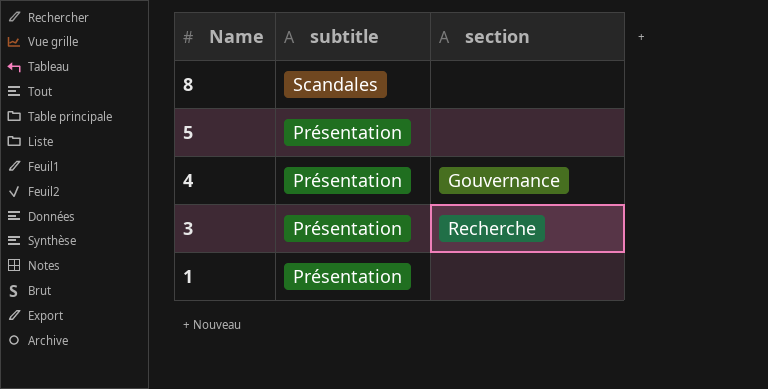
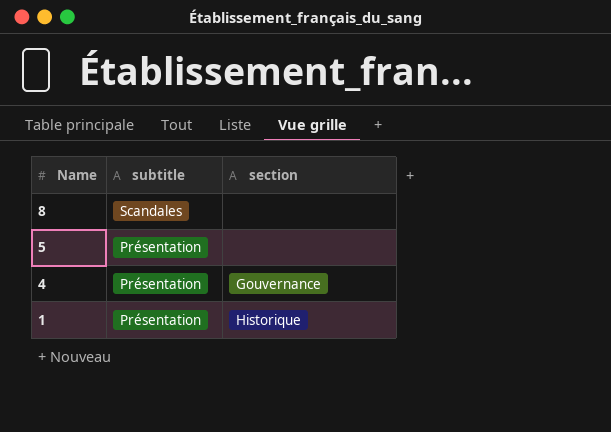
row 3: Présentation | Recherche -> none
1 | section: none -> Historique

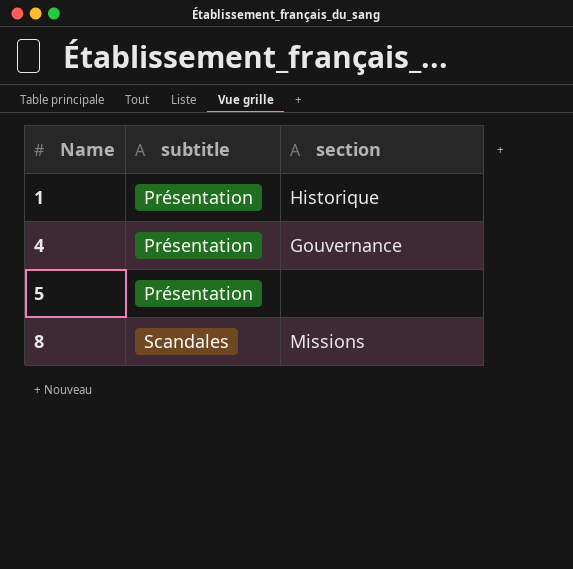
row order: Name descending -> Name ascending
8 | section: none -> Missions

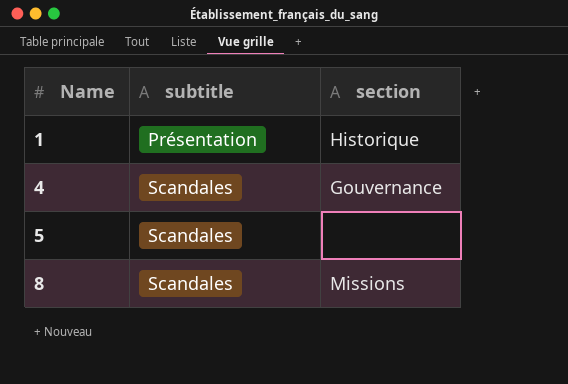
4 | subtitle: Présentation -> Scandales
5 | subtitle: Présentation -> Scandales

